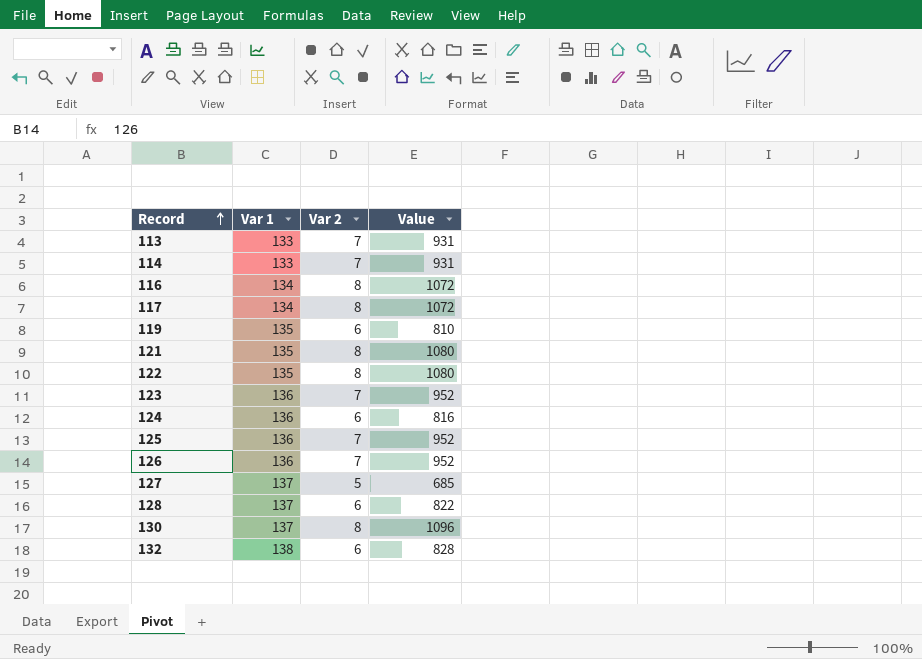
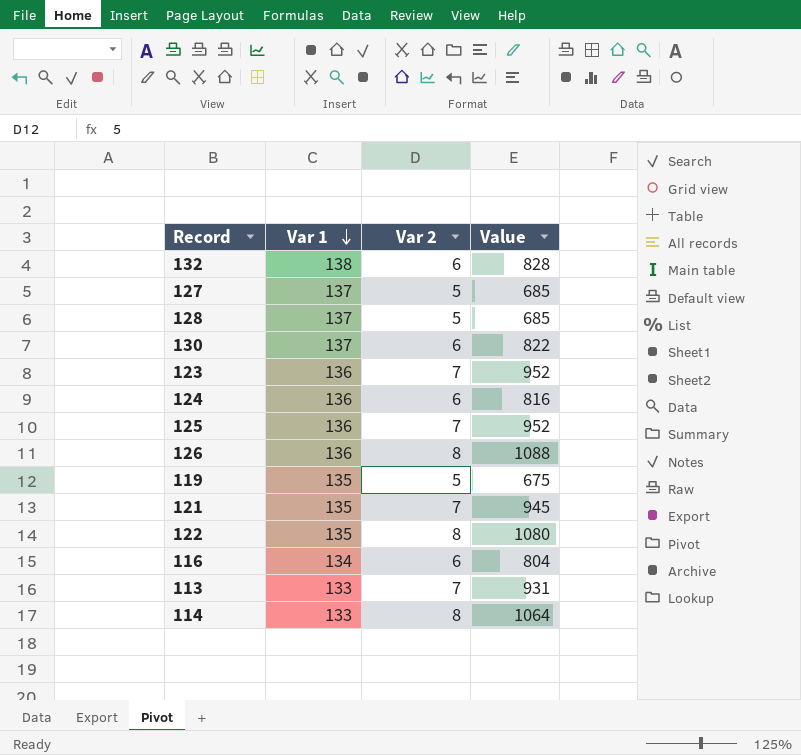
row order: Record ascending -> Var 1 descending
row 117: 134 | 8 | 1072 -> none
128 | Var 2: 6 -> 5
128 | Value: 822 -> 685
130 | Var 2: 8 -> 6
130 | Value: 1096 -> 822
126 | Var 2: 7 -> 8
126 | Value: 952 -> 1088
119 | Var 2: 6 -> 5
119 | Value: 810 -> 675
121 | Var 2: 8 -> 7
121 | Value: 1080 -> 945
116 | Var 2: 8 -> 6
116 | Value: 1072 -> 804
114 | Var 2: 7 -> 8
114 | Value: 931 -> 1064

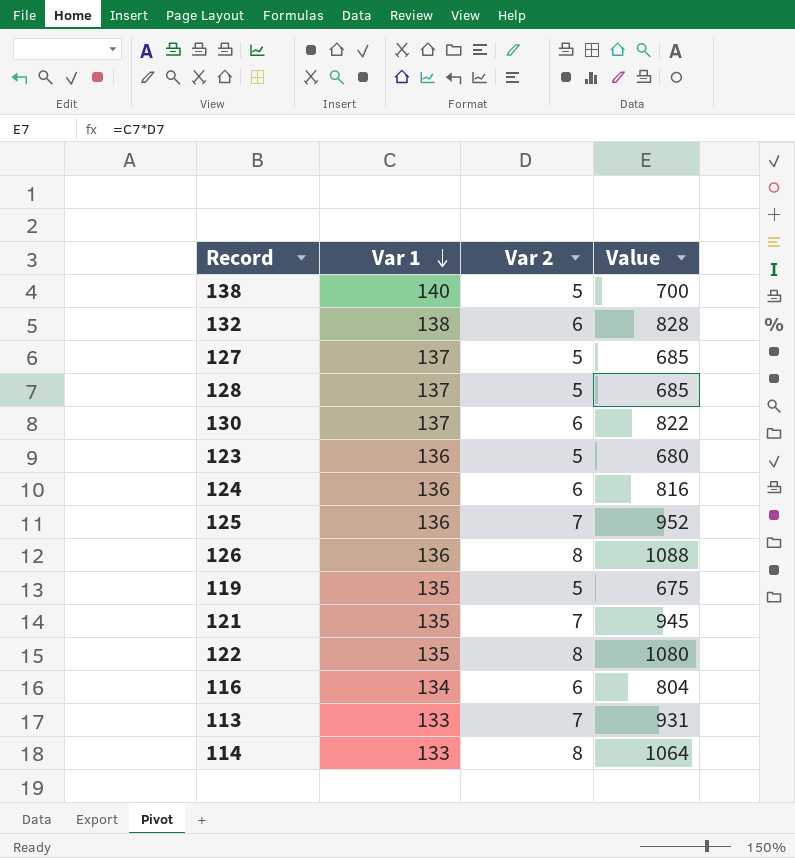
row 138: none -> 140 | 5 | 700
123 | Var 2: 7 -> 5
123 | Value: 952 -> 680

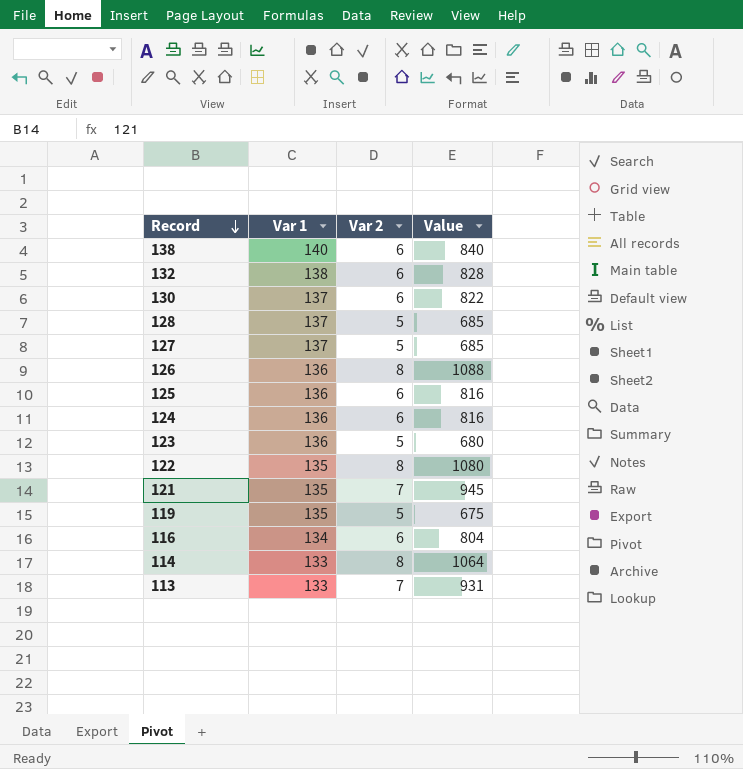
row order: Var 1 descending -> Record descending
138 | Var 2: 5 -> 6
138 | Value: 700 -> 840
125 | Var 2: 7 -> 6
125 | Value: 952 -> 816

